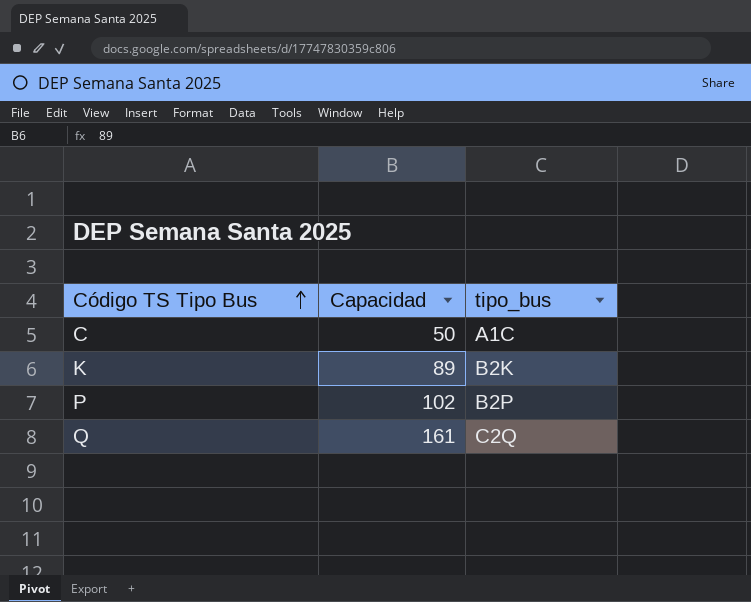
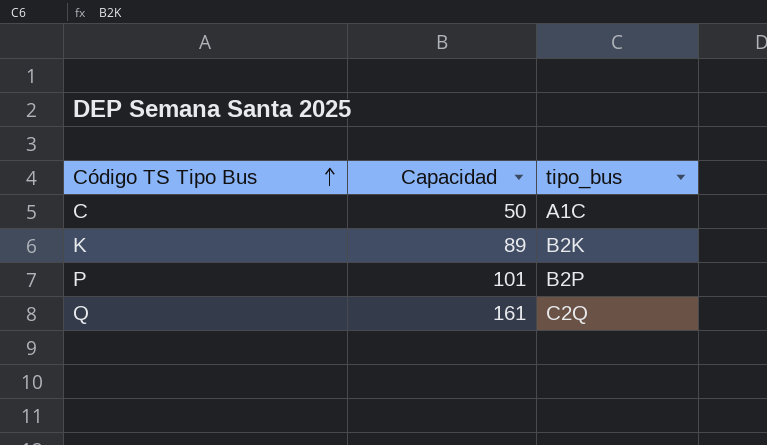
P | Capacidad: 102 -> 101

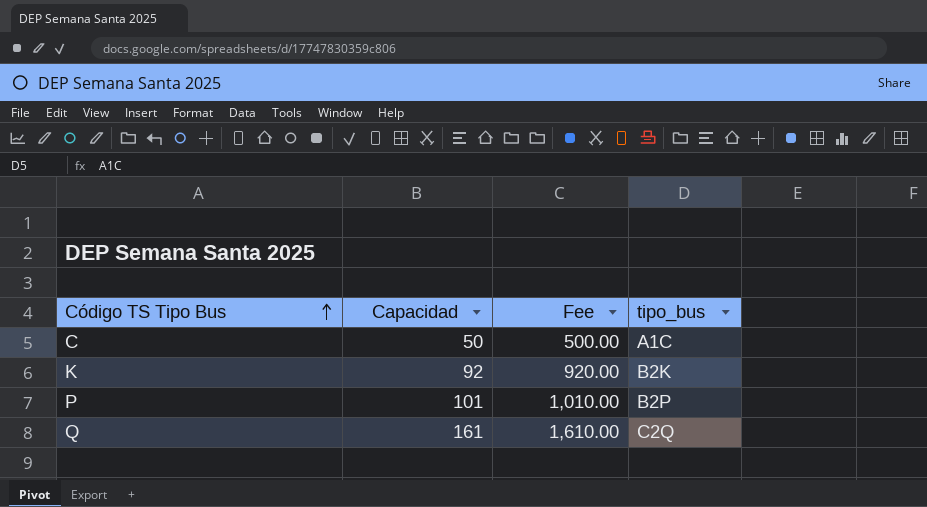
column Fee | formula: none -> [Capacidad] * 10
K | Capacidad: 89 -> 92

